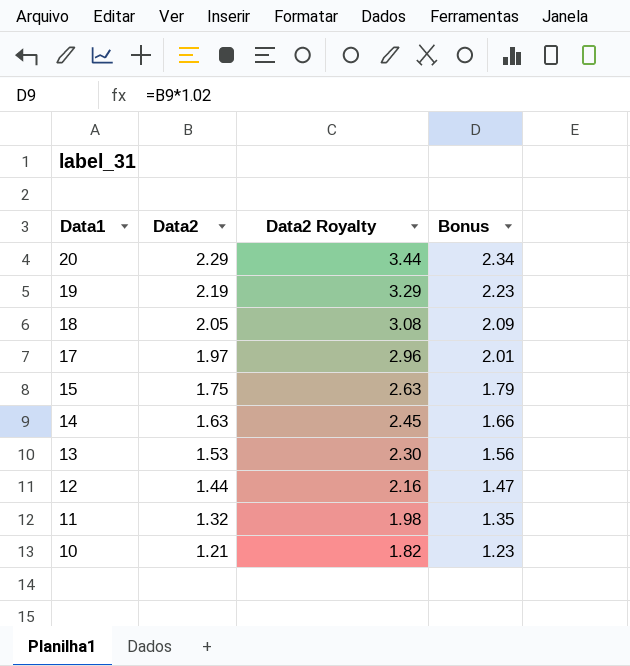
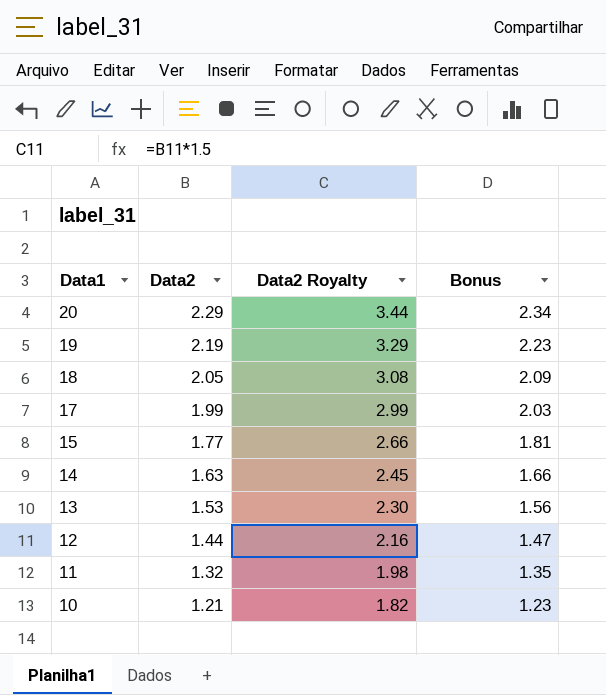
17 | Data2: 1.97 -> 1.99
17 | Data2 Royalty: 2.96 -> 2.99
17 | Bonus: 2.01 -> 2.03
15 | Data2: 1.75 -> 1.77
15 | Data2 Royalty: 2.63 -> 2.66
15 | Bonus: 1.79 -> 1.81

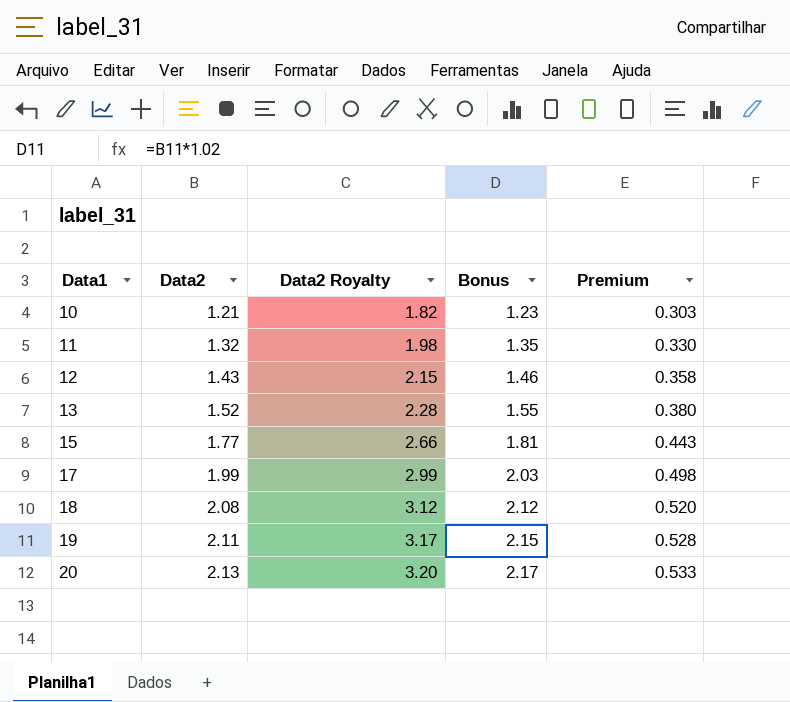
row order: Data1 descending -> Data1 ascending
column Premium | formula: none -> [Data2] * 0.25
row 14: 1.63 | 2.45 | 1.66 -> none
12 | Data2: 1.44 -> 1.43
12 | Data2 Royalty: 2.16 -> 2.15
12 | Bonus: 1.47 -> 1.46
13 | Data2: 1.53 -> 1.52
13 | Data2 Royalty: 2.30 -> 2.28
13 | Bonus: 1.56 -> 1.55
18 | Data2: 2.05 -> 2.08
18 | Data2 Royalty: 3.08 -> 3.12
18 | Bonus: 2.09 -> 2.12
19 | Data2: 2.19 -> 2.11
19 | Data2 Royalty: 3.29 -> 3.17
19 | Bonus: 2.23 -> 2.15
20 | Data2: 2.29 -> 2.13
20 | Data2 Royalty: 3.44 -> 3.20
20 | Bonus: 2.34 -> 2.17

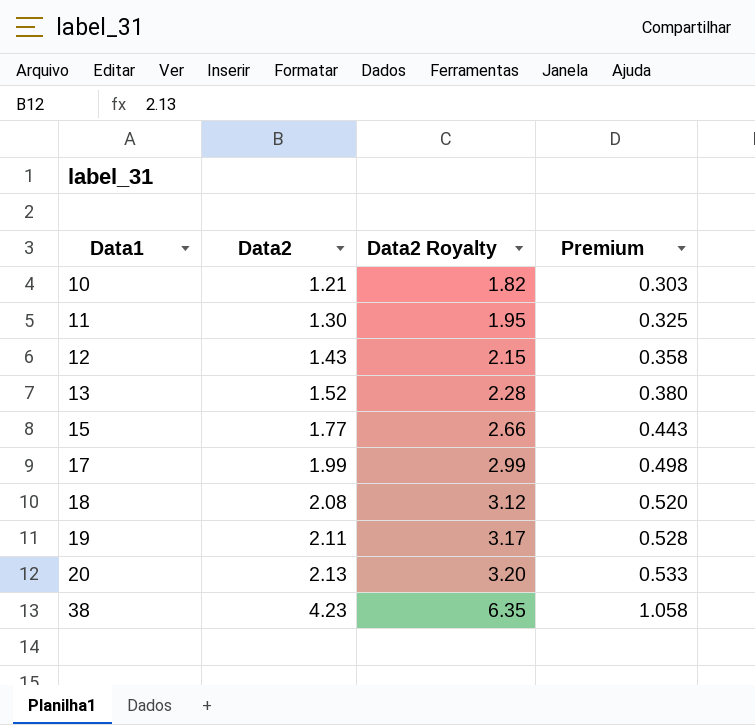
column Bonus | formula: [Data2] * 1.02 -> none
11 | Data2: 1.32 -> 1.30
11 | Data2 Royalty: 1.98 -> 1.95
11 | Premium: 0.330 -> 0.325
row 38: none -> 4.23 | 6.35 | 1.058

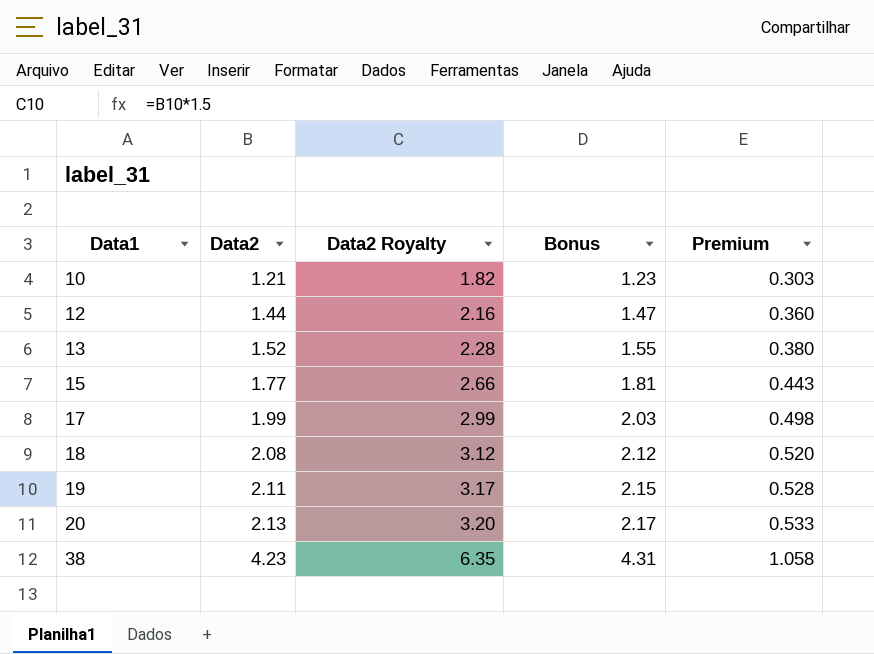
column Bonus | formula: none -> [Data2] * 1.02
row 11: 1.30 | 1.95 | 0.325 -> none
12 | Data2: 1.43 -> 1.44
12 | Data2 Royalty: 2.15 -> 2.16
12 | Premium: 0.358 -> 0.360

